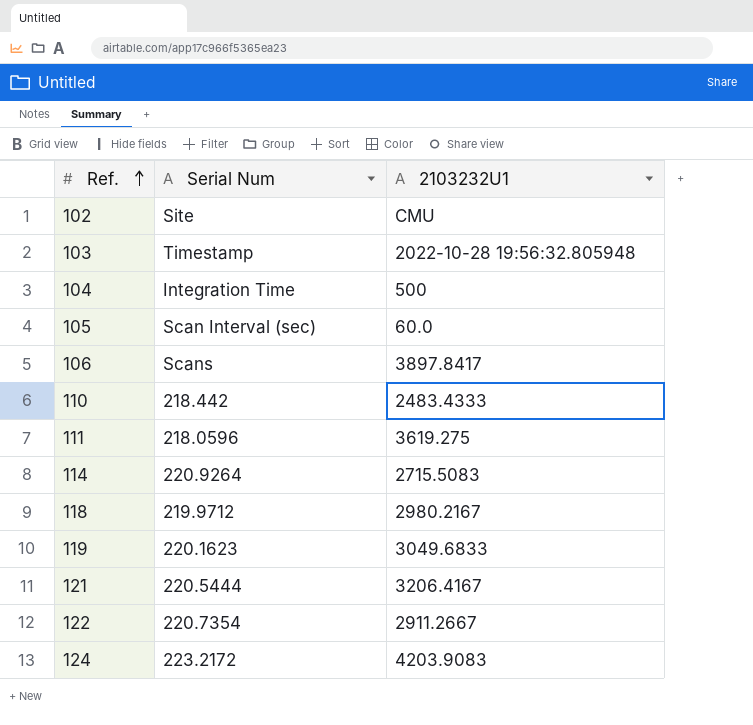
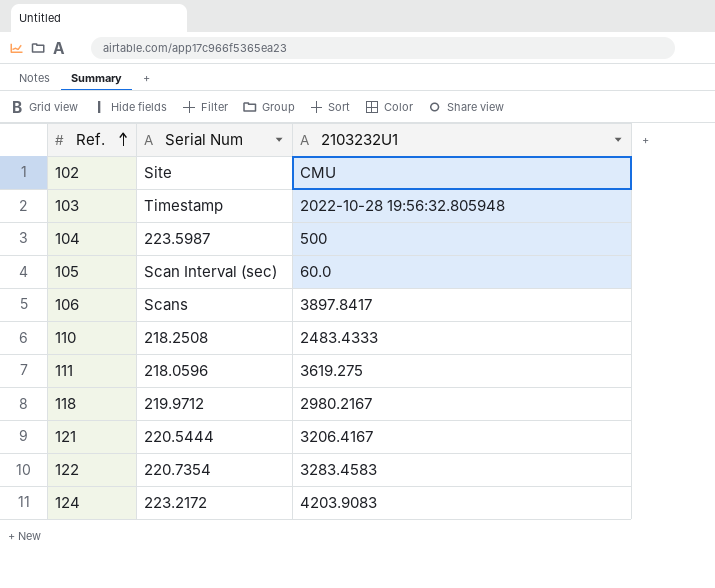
row 114: 220.9264 | 2715.5083 -> none
row 119: 220.1623 | 3049.6833 -> none
104 | Serial Num: Integration Time -> 223.5987
110 | Serial Num: 218.442 -> 218.2508
122 | 2103232U1: 2911.2667 -> 3283.4583

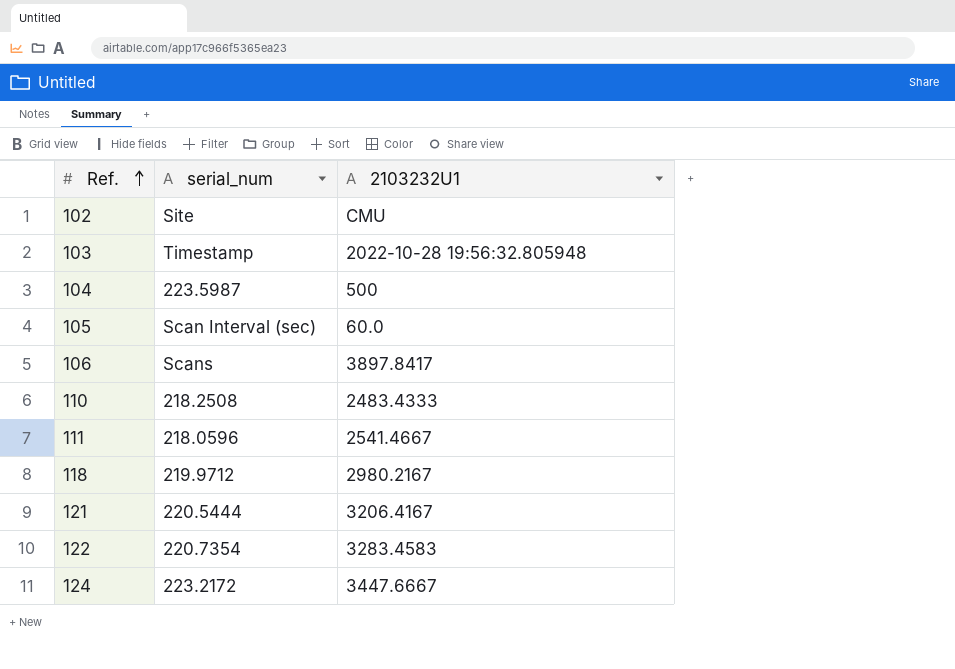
column name: Serial Num -> serial_num
111 | 2103232U1: 3619.275 -> 2541.4667
124 | 2103232U1: 4203.9083 -> 3447.6667

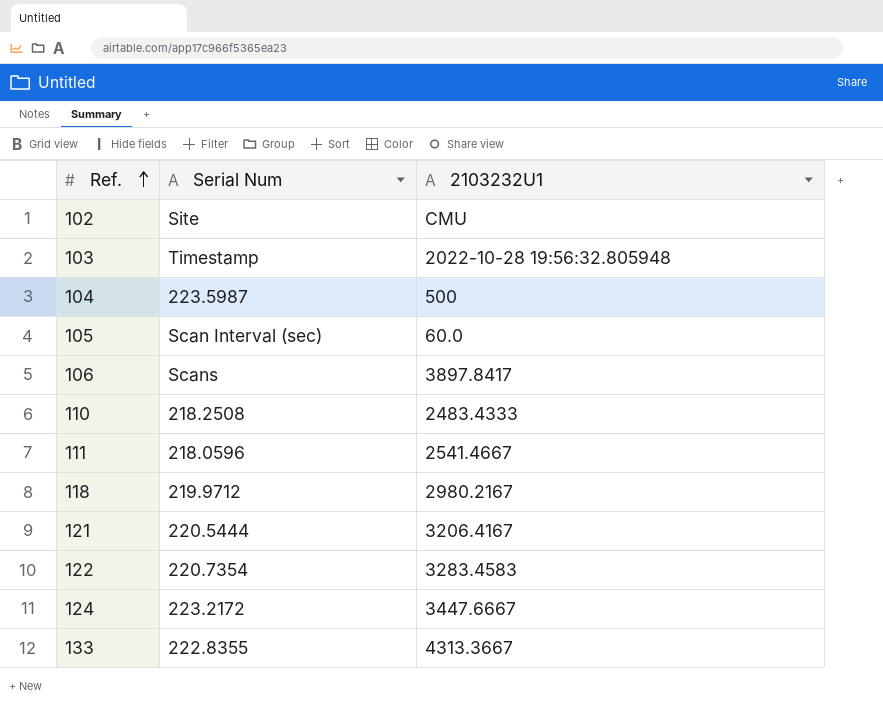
column name: serial_num -> Serial Num
row 133: none -> 222.8355 | 4313.3667

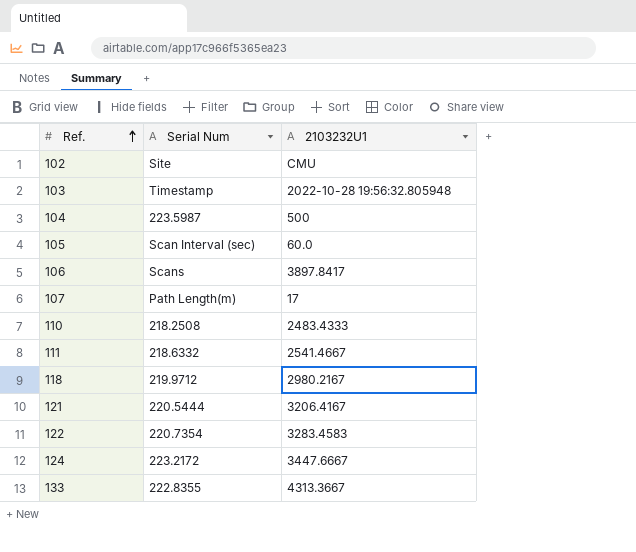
row 107: none -> Path Length(m) | 17
111 | Serial Num: 218.0596 -> 218.6332

